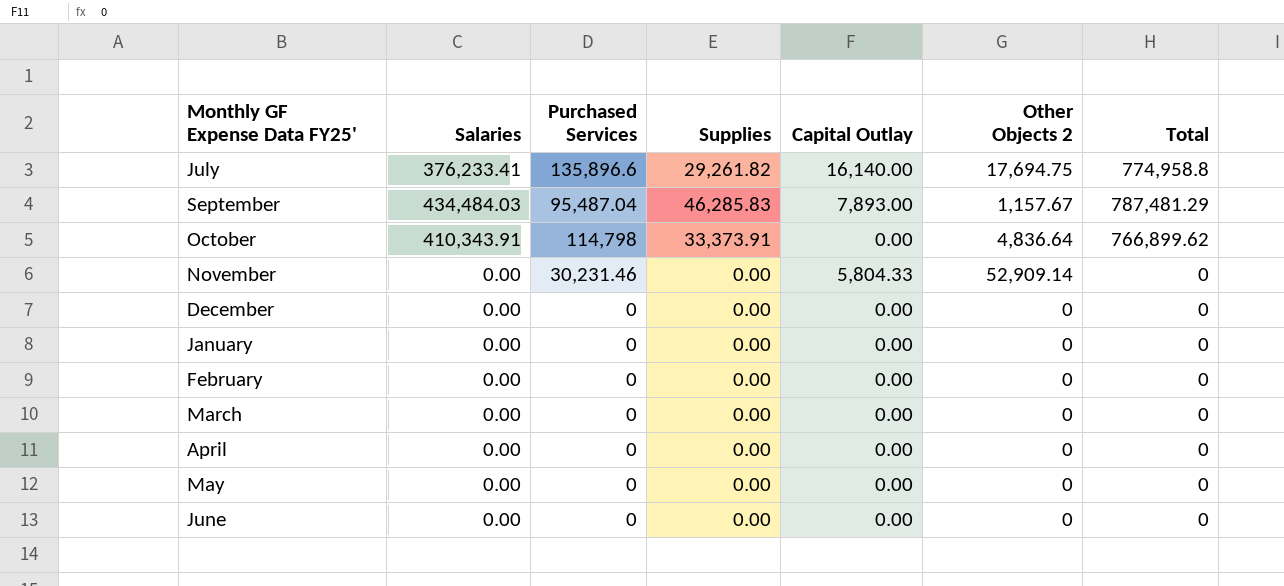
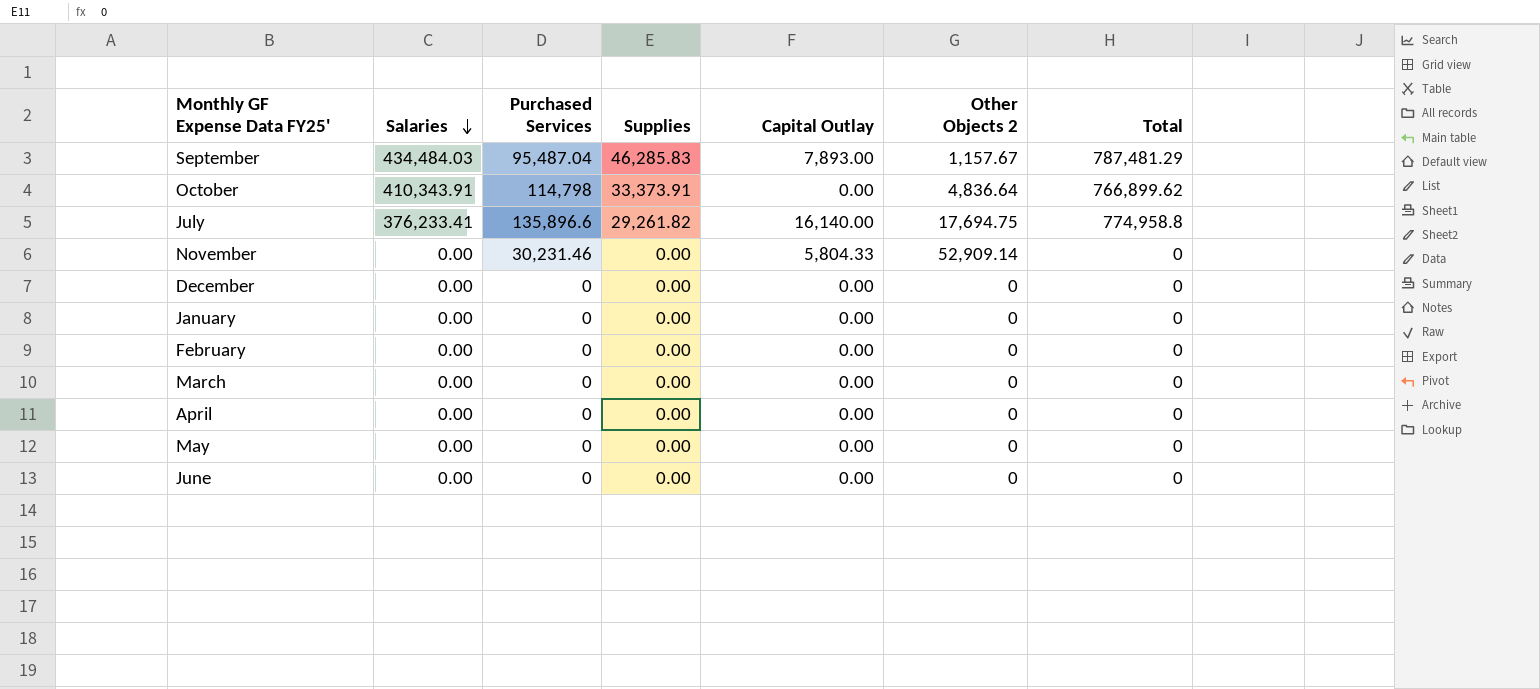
row order: none -> Salaries descending

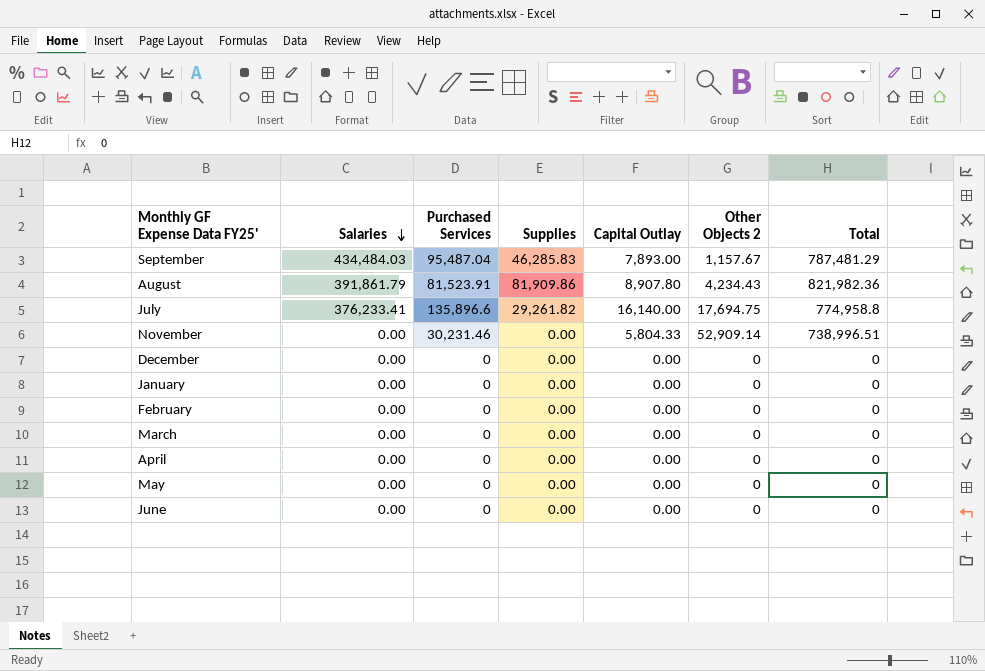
row October: 410,343.91 | 114,798 | 33,373.91 | 0.00 | 4,836.64 | 766,899.62 -> none
row August: none -> 391,861.79 | 81,523.91 | 81,909.86 | 8,907.80 | 4,234.43 | 821,982.36
November | Total: 0 -> 738,996.51

